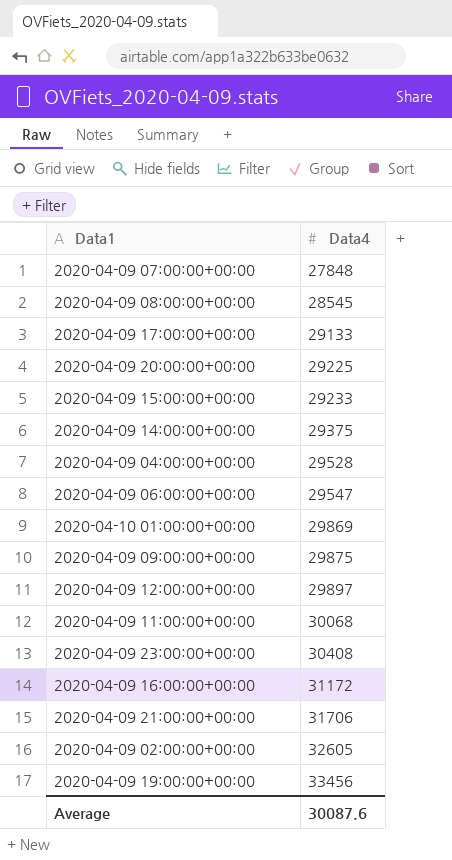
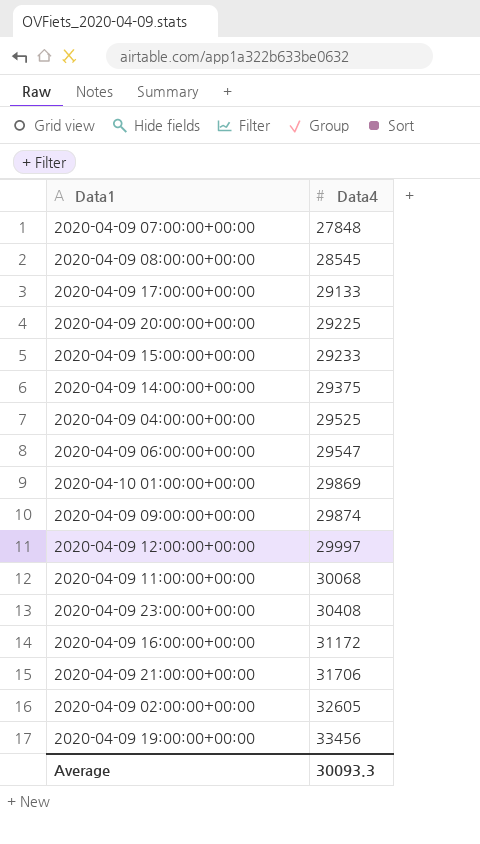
2020-04-09 04:00:00+00:00 | Data4: 29528 -> 29525
2020-04-09 09:00:00+00:00 | Data4: 29875 -> 29874
2020-04-09 12:00:00+00:00 | Data4: 29897 -> 29997
Average | Data4: 30087.6 -> 30093.3

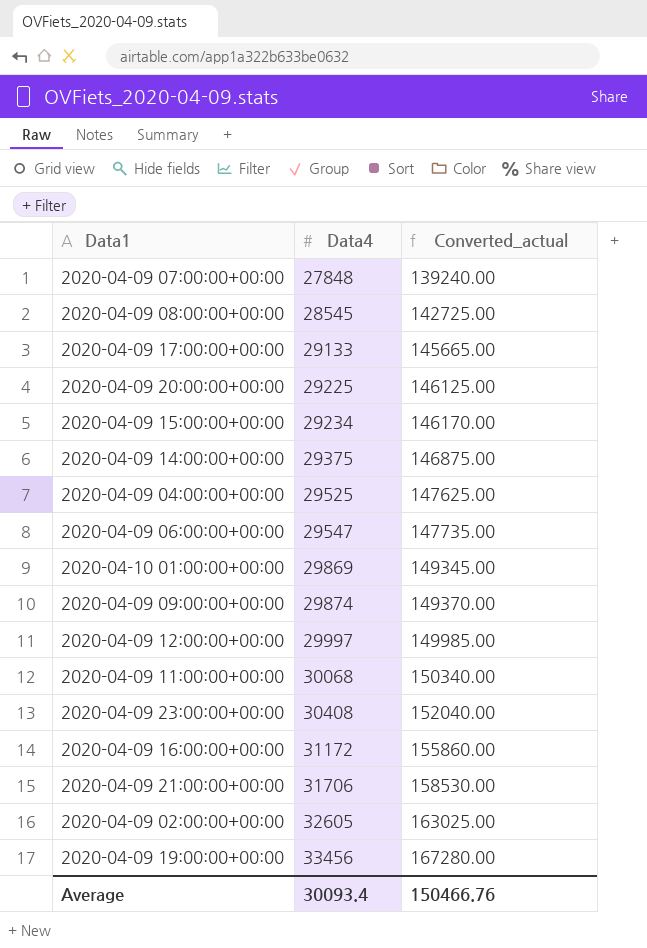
column Converted_actual | formula: none -> [Data4] * 5
2020-04-09 15:00:00+00:00 | Data4: 29233 -> 29234
Average | Data4: 30093.3 -> 30093.4

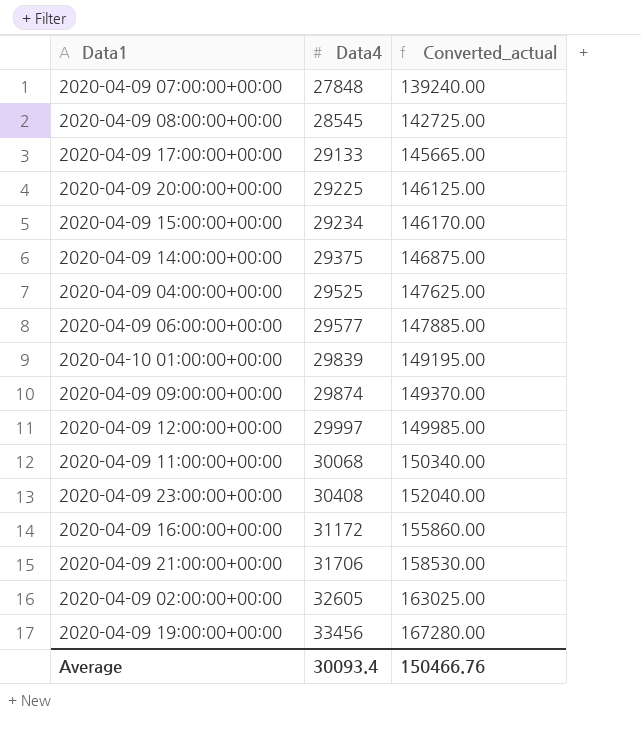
2020-04-09 06:00:00+00:00 | Data4: 29547 -> 29577
2020-04-09 06:00:00+00:00 | Converted_actual: 147735.00 -> 147885.00
2020-04-10 01:00:00+00:00 | Data4: 29869 -> 29839
2020-04-10 01:00:00+00:00 | Converted_actual: 149345.00 -> 149195.00

